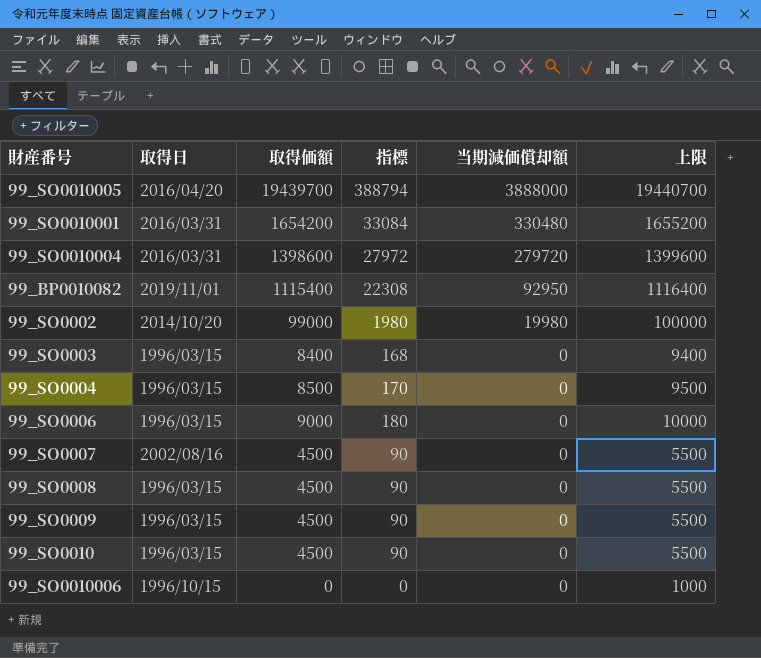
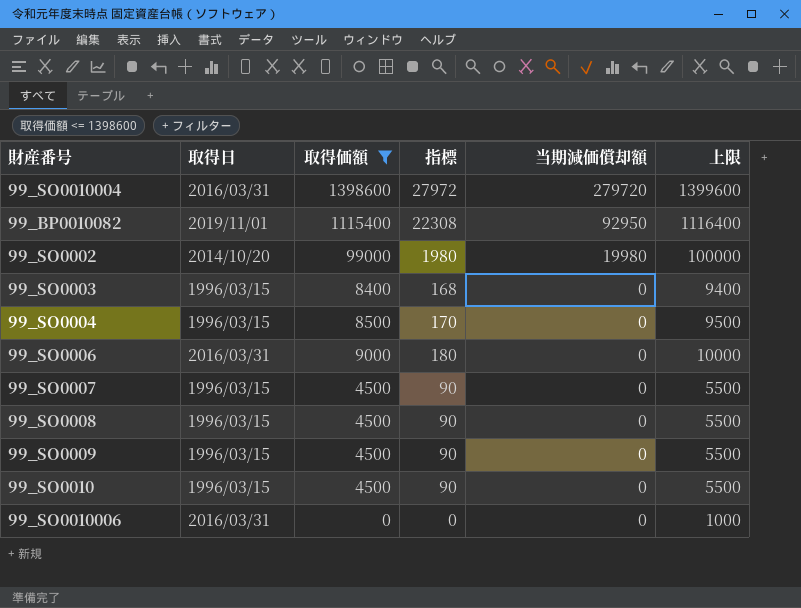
filter: none -> 取得価額 <= 1398600
99_SO0006 | 取得日: 1996/03/15 -> 2016/03/31
99_SO0007 | 取得日: 2002/08/16 -> 1996/03/15
99_SO0010006 | 取得日: 1996/10/15 -> 2016/03/31

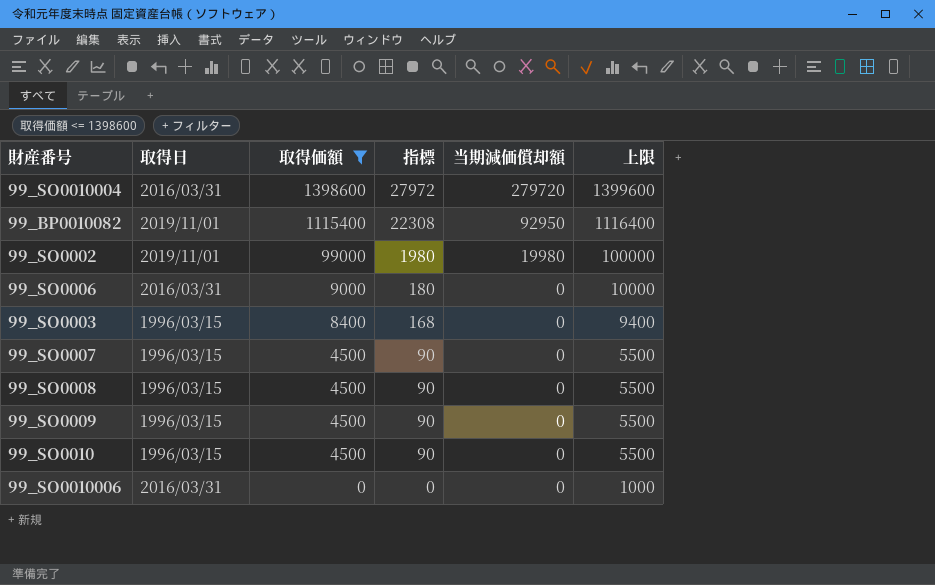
row order: 当期減価償却額 descending -> 取得価額 descending
row 99_SO0004: 1996/03/15 | 8500 | 170 | 0 | 9500 -> none
99_SO0002 | 取得日: 2014/10/20 -> 2019/11/01

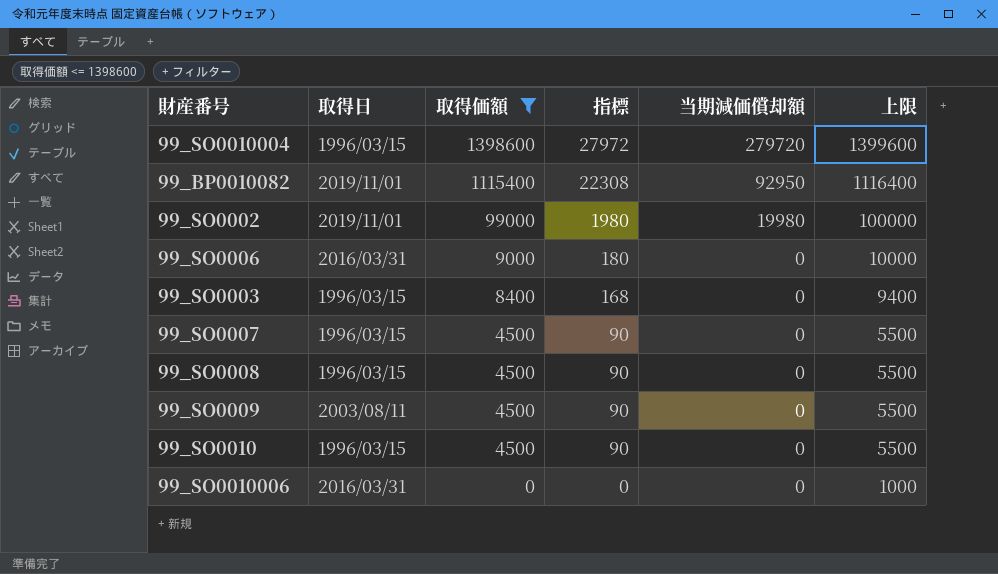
99_SO0010004 | 取得日: 2016/03/31 -> 1996/03/15
99_SO0009 | 取得日: 1996/03/15 -> 2003/08/11

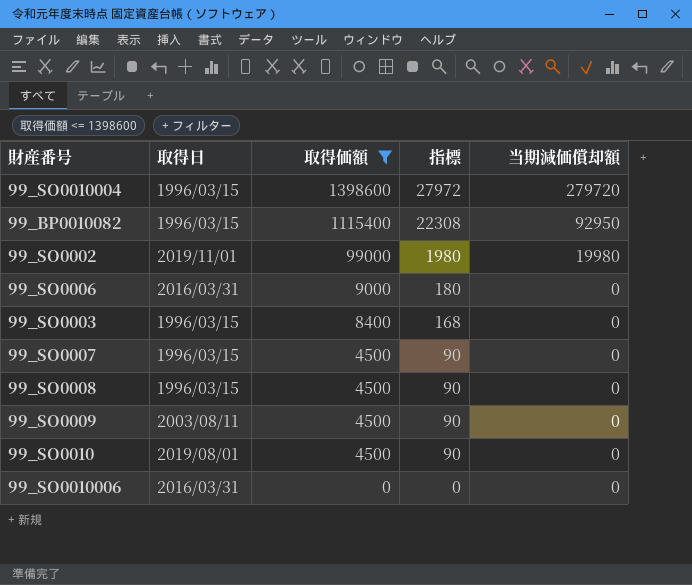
column 上限 | formula: [取得価額] + 1000 -> none
99_BP0010082 | 取得日: 2019/11/01 -> 1996/03/15
99_SO0010 | 取得日: 1996/03/15 -> 2019/08/01

